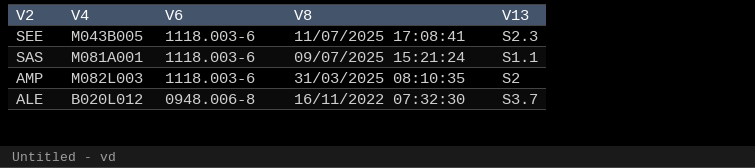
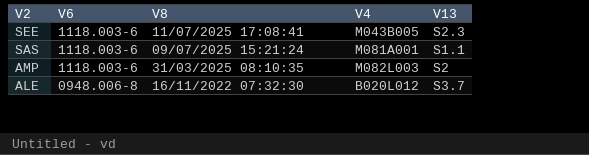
column V4 | position: 2 -> 4

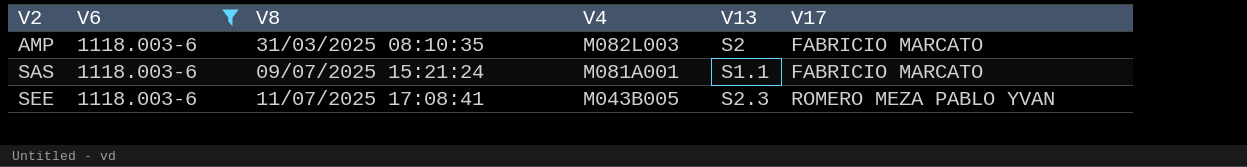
filter: none -> V6 = 1118.003-6
row order: V2 descending -> V2 ascending
column V17 | position: none -> 6

